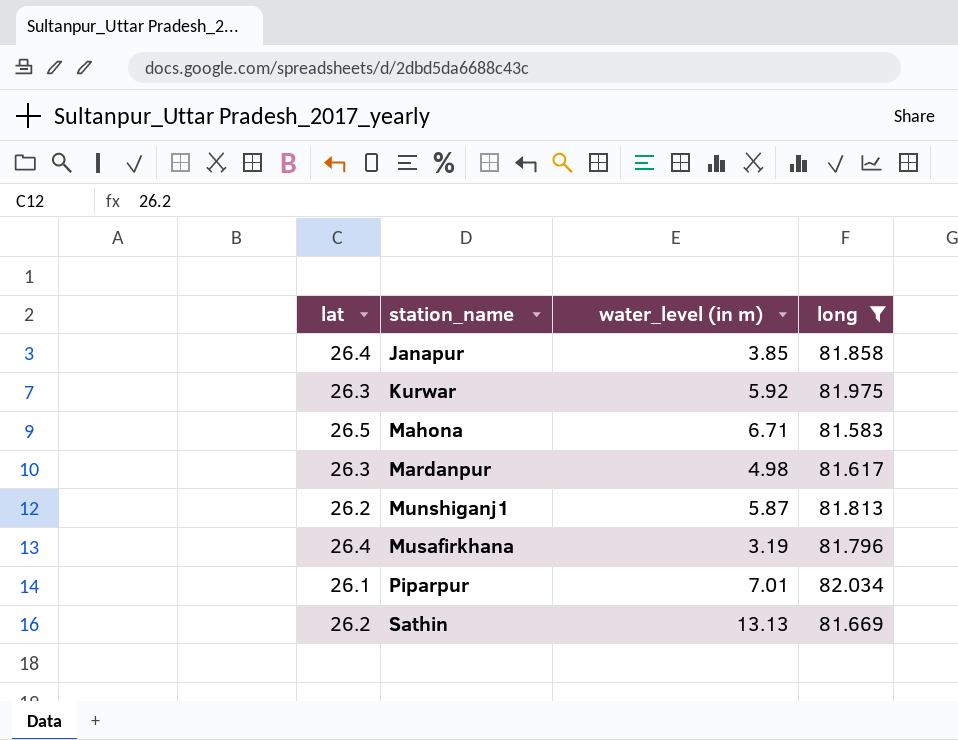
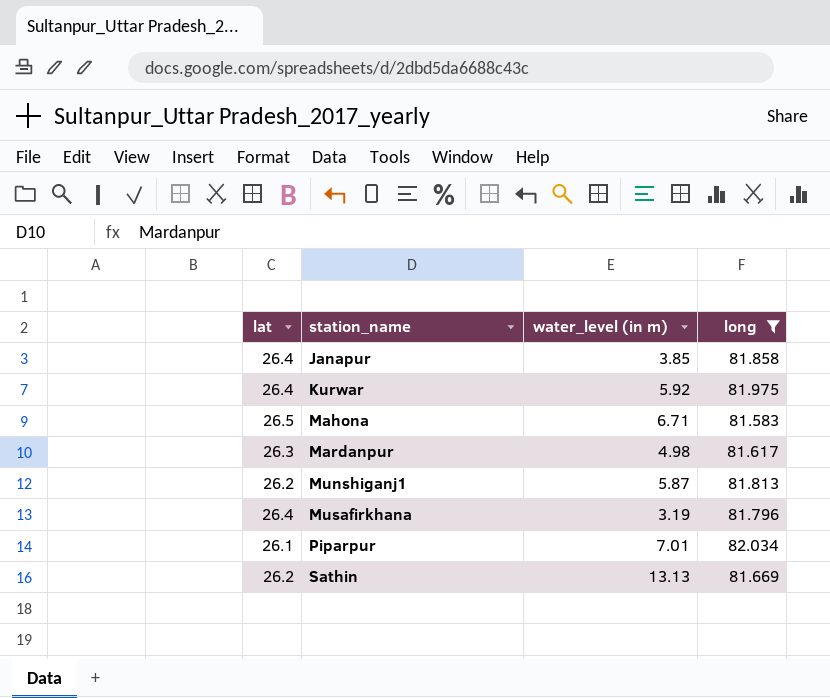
Kurwar | lat: 26.3 -> 26.4

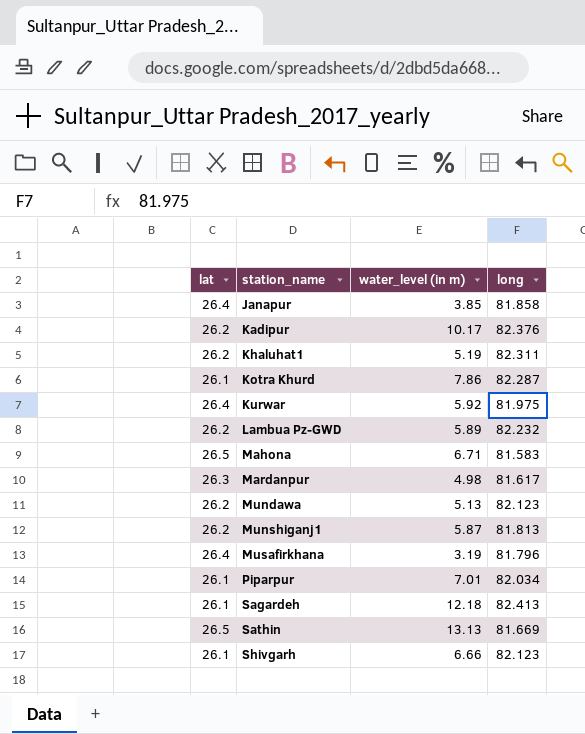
filter: long <= 82.034 -> none
Sathin | lat: 26.2 -> 26.5

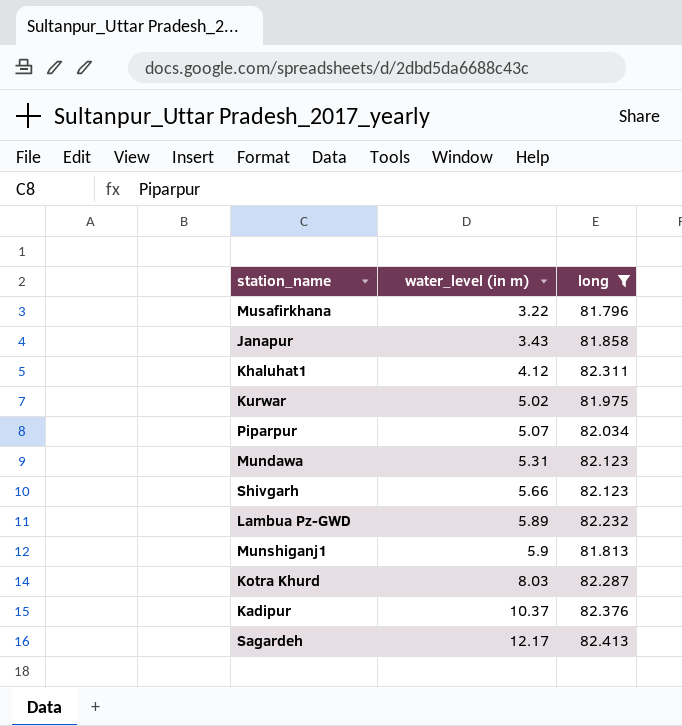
filter: none -> long >= 81.796
row order: station_name ascending -> water_level (in m) ascending
column lat | position: 1 -> none
Musafirkhana | water_level (in m): 3.19 -> 3.22
Janapur | water_level (in m): 3.85 -> 3.43
Khaluhat1 | water_level (in m): 5.19 -> 4.12
Kurwar | water_level (in m): 5.92 -> 5.02
Piparpur | water_level (in m): 7.01 -> 5.07
Mundawa | water_level (in m): 5.13 -> 5.31
Shivgarh | water_level (in m): 6.66 -> 5.66
Munshiganj1 | water_level (in m): 5.87 -> 5.9
Kotra Khurd | water_level (in m): 7.86 -> 8.03
Kadipur | water_level (in m): 10.17 -> 10.37
Sagardeh | water_level (in m): 12.18 -> 12.17

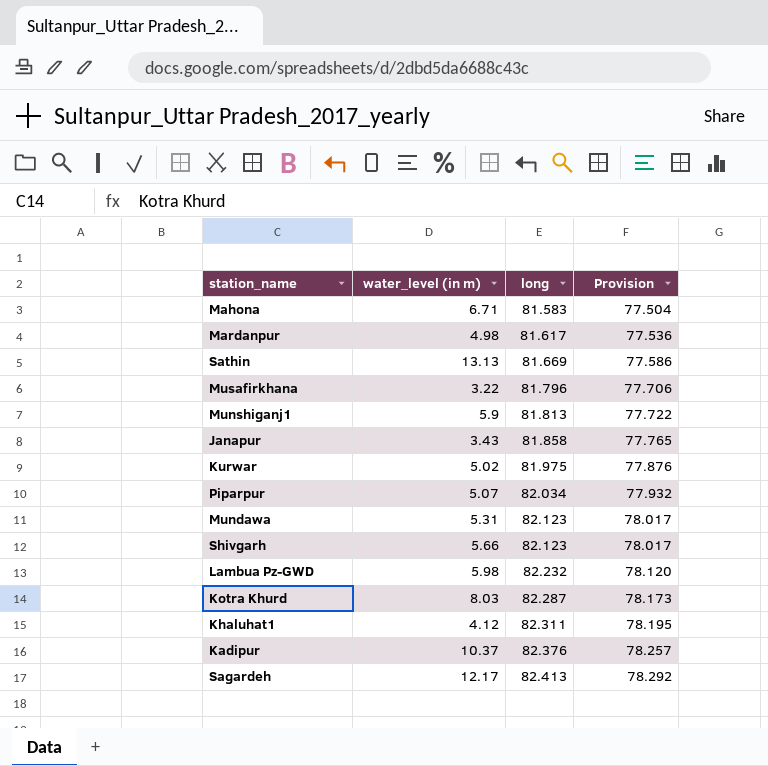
filter: long >= 81.796 -> none
row order: water_level (in m) ascending -> long ascending
column Provision | formula: none -> [long] * 0.95
Lambua Pz-GWD | water_level (in m): 5.89 -> 5.98

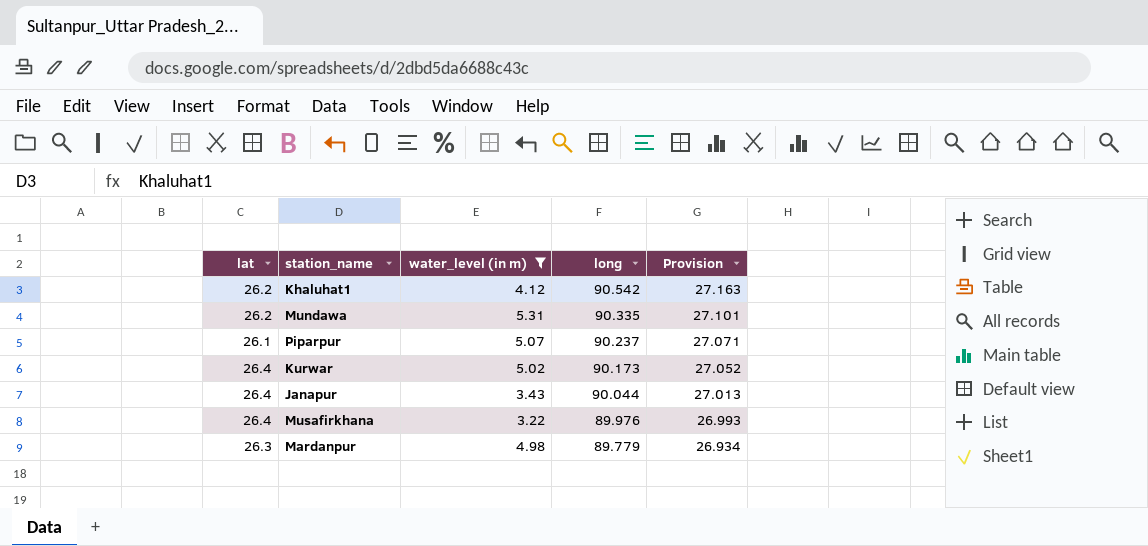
filter: none -> water_level (in m) <= 5.31
row order: long ascending -> long descending
column lat | position: none -> 1
column Provision | formula: [long] * 0.95 -> [long] * 0.3
Khaluhat1 | long: 82.311 -> 90.542
Mundawa | long: 82.123 -> 90.335
Piparpur | long: 82.034 -> 90.237
Kurwar | long: 81.975 -> 90.173
Janapur | long: 81.858 -> 90.044
Musafirkhana | long: 81.796 -> 89.976
Mardanpur | long: 81.617 -> 89.779

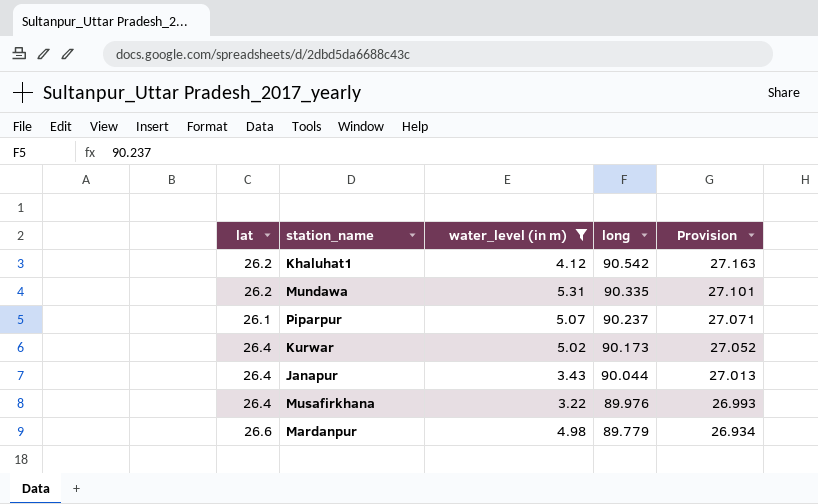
Mardanpur | lat: 26.3 -> 26.6

